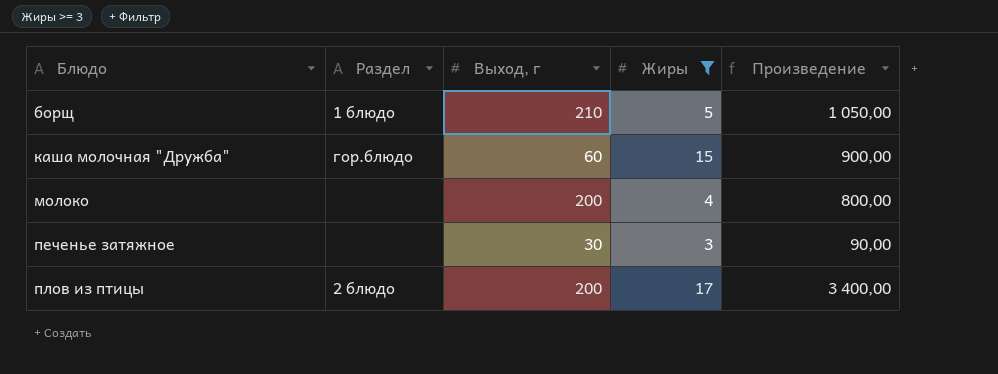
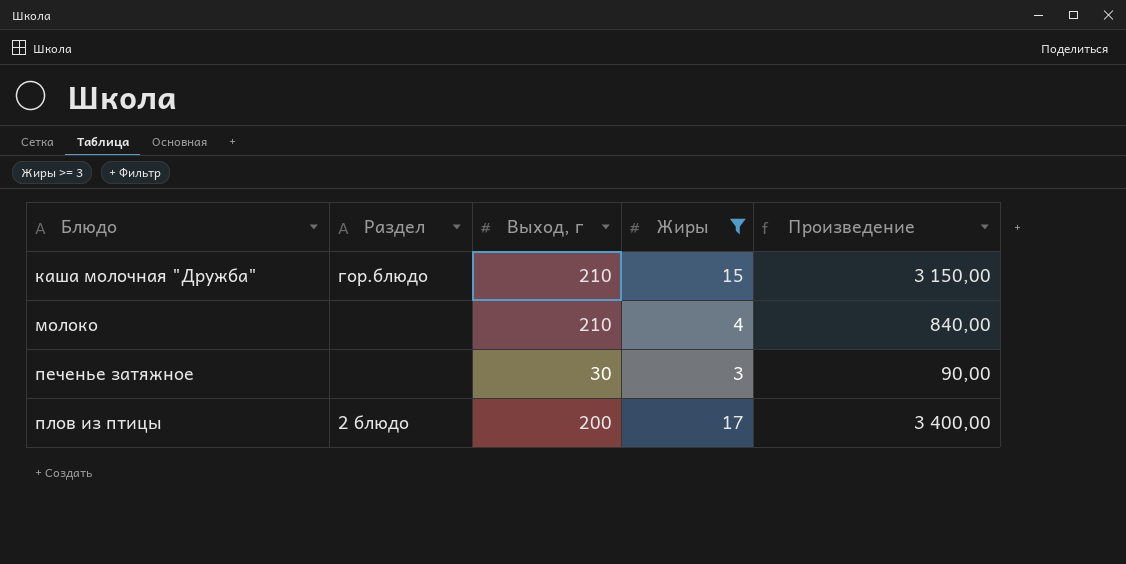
row борщ: 1 блюдо | 210 | 5 | 1 050,00 -> none
каша молочная "Дружба" | Выход, г: 60 -> 210
каша молочная "Дружба" | Произведение: 900,00 -> 3 150,00
молоко | Выход, г: 200 -> 210
молоко | Произведение: 800,00 -> 840,00

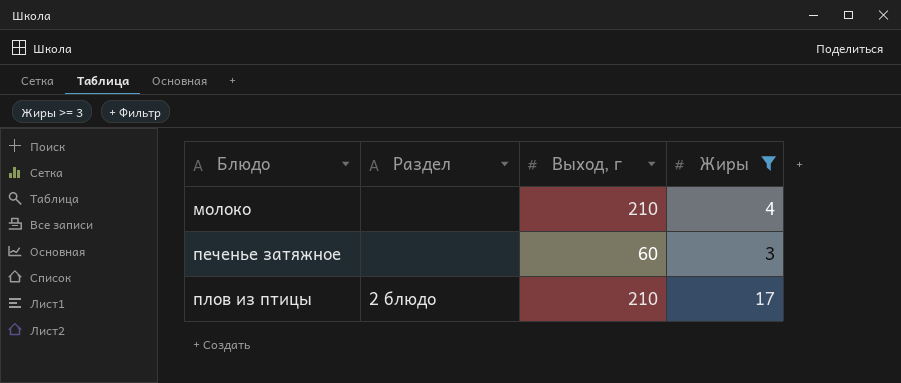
column Произведение | formula: [Выход, г] * [Жиры] -> none
row каша молочная "Дружба": гор.блюдо | 210 | 15 | 3 150,00 -> none
печенье затяжное | Выход, г: 30 -> 60
плов из птицы | Выход, г: 200 -> 210

